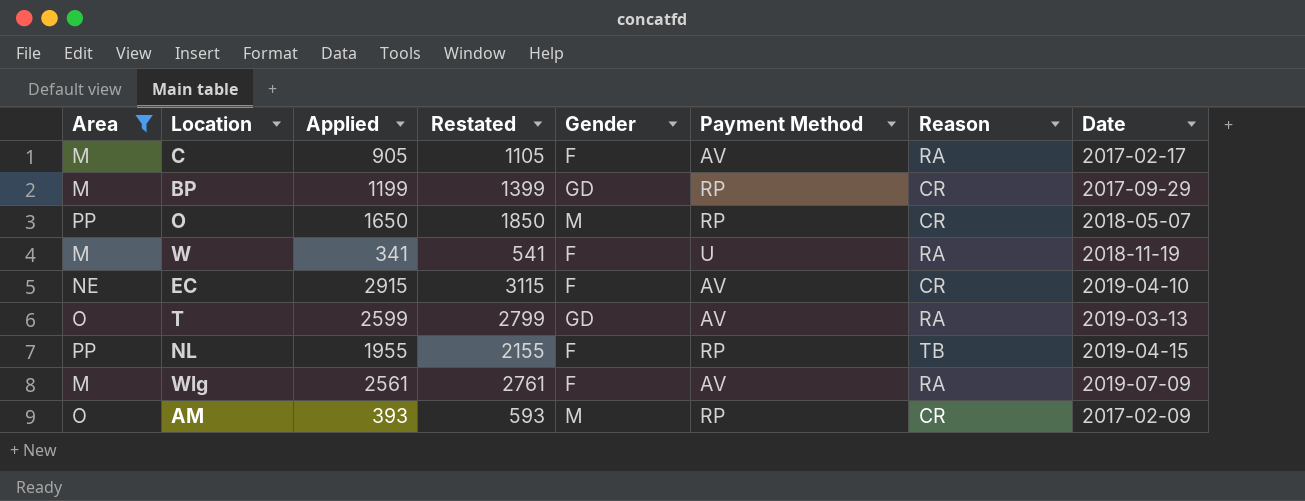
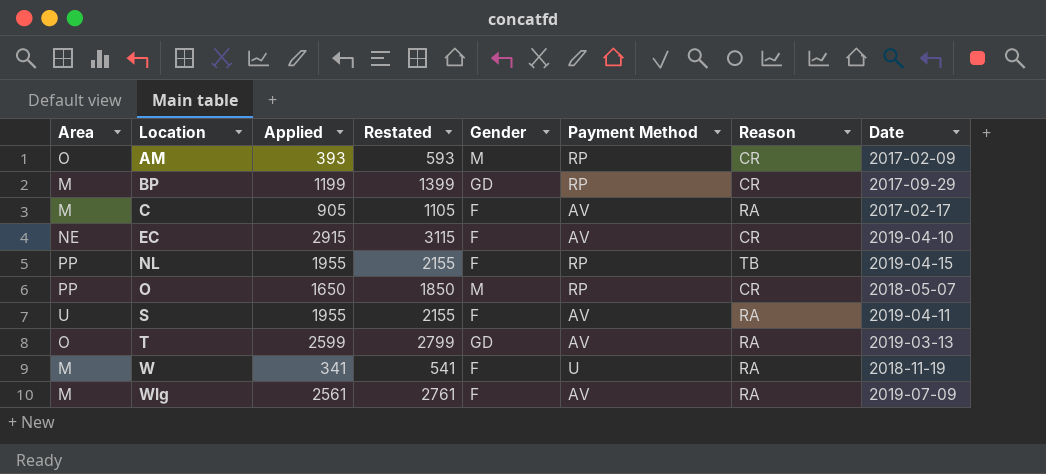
filter: Area != U -> none
row order: none -> Location ascending

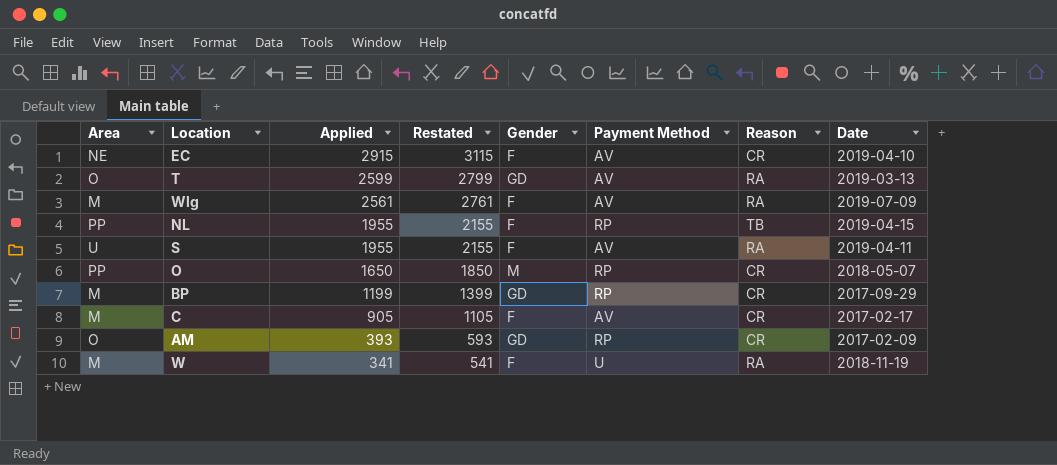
row order: Location ascending -> Applied descending
C | Reason: RA -> CR
AM | Gender: M -> GD

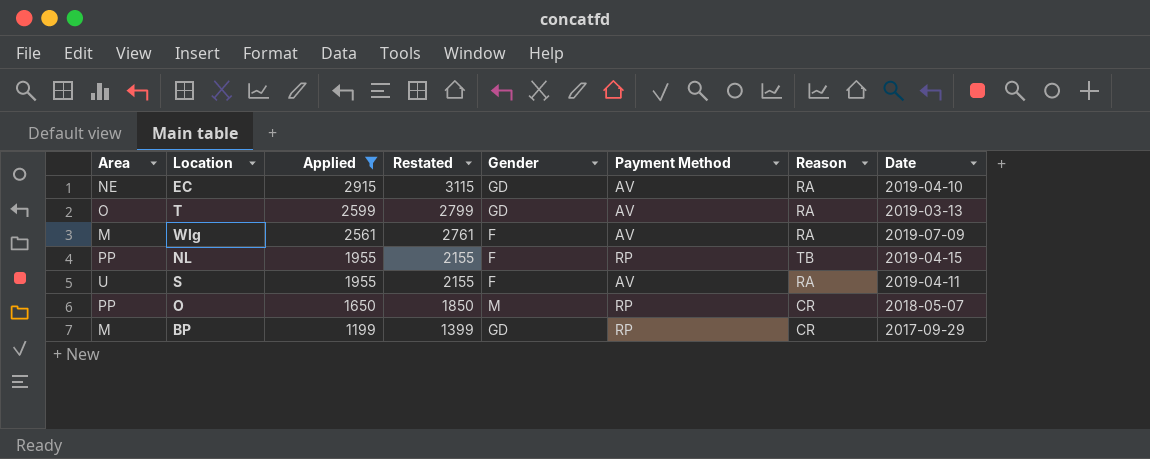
filter: none -> Applied >= 1199
EC | Gender: F -> GD
EC | Reason: CR -> RA

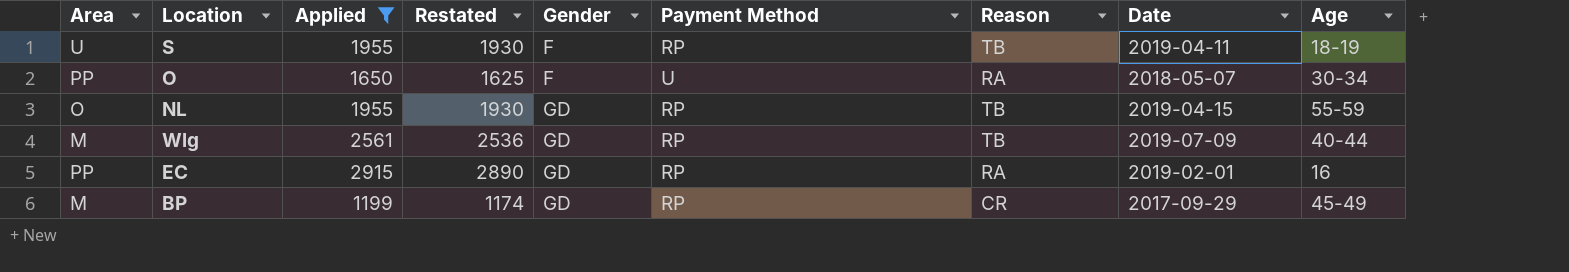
row order: Applied descending -> Gender ascending
column Restated | formula: [Applied] + 200 -> [Applied] - 25
column Age | position: none -> 9
row T: O | 2599 | 2799 | GD | AV | RA | 2019-03-13 -> none
S | Payment Method: AV -> RP
S | Reason: RA -> TB
O | Gender: M -> F
O | Payment Method: RP -> U
O | Reason: CR -> RA
NL | Area: PP -> O
NL | Gender: F -> GD
Wlg | Gender: F -> GD
Wlg | Payment Method: AV -> RP
Wlg | Reason: RA -> TB
EC | Area: NE -> PP
EC | Payment Method: AV -> RP
EC | Date: 2019-04-10 -> 2019-02-01

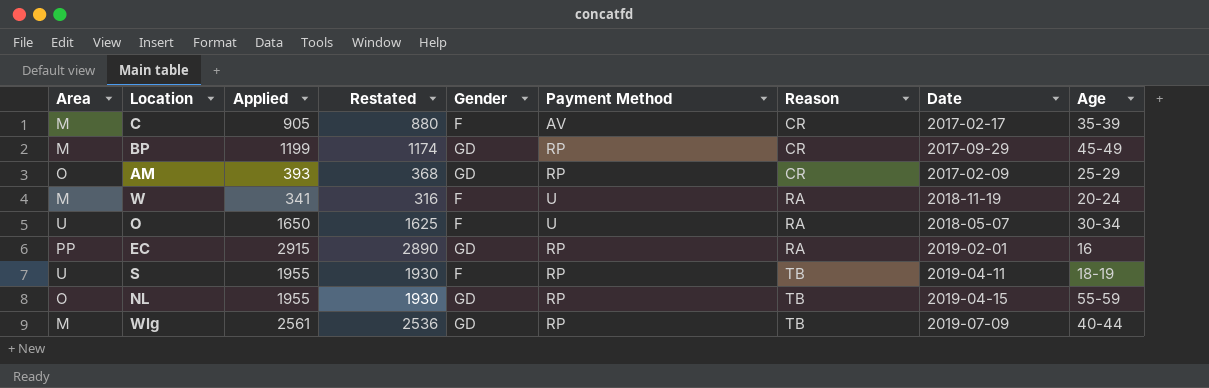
filter: Applied >= 1199 -> none
row order: Gender ascending -> Reason ascending
O | Area: PP -> U

